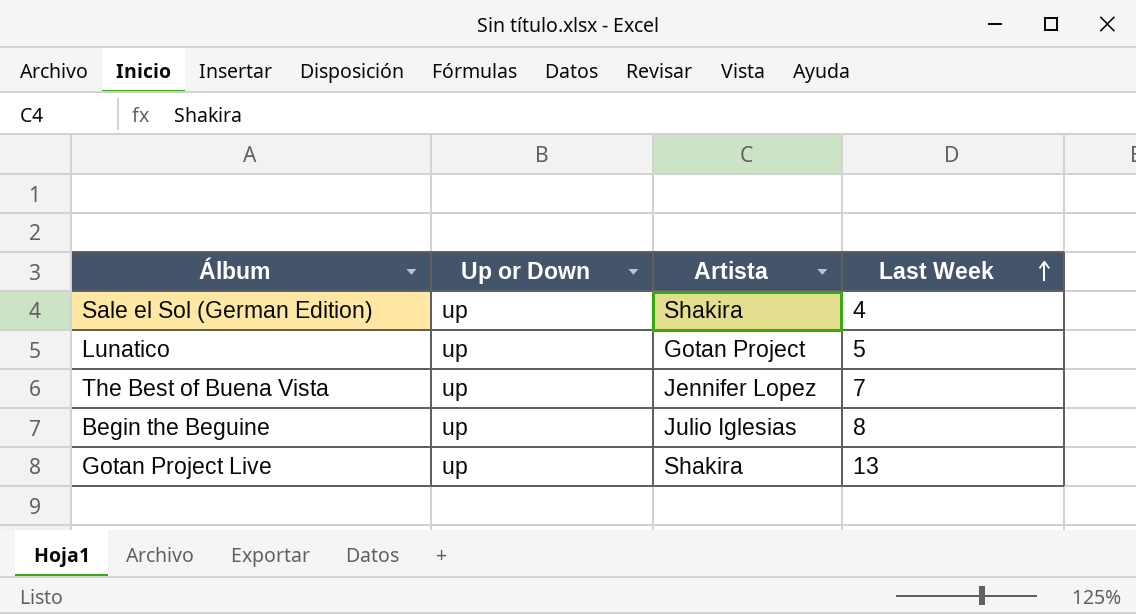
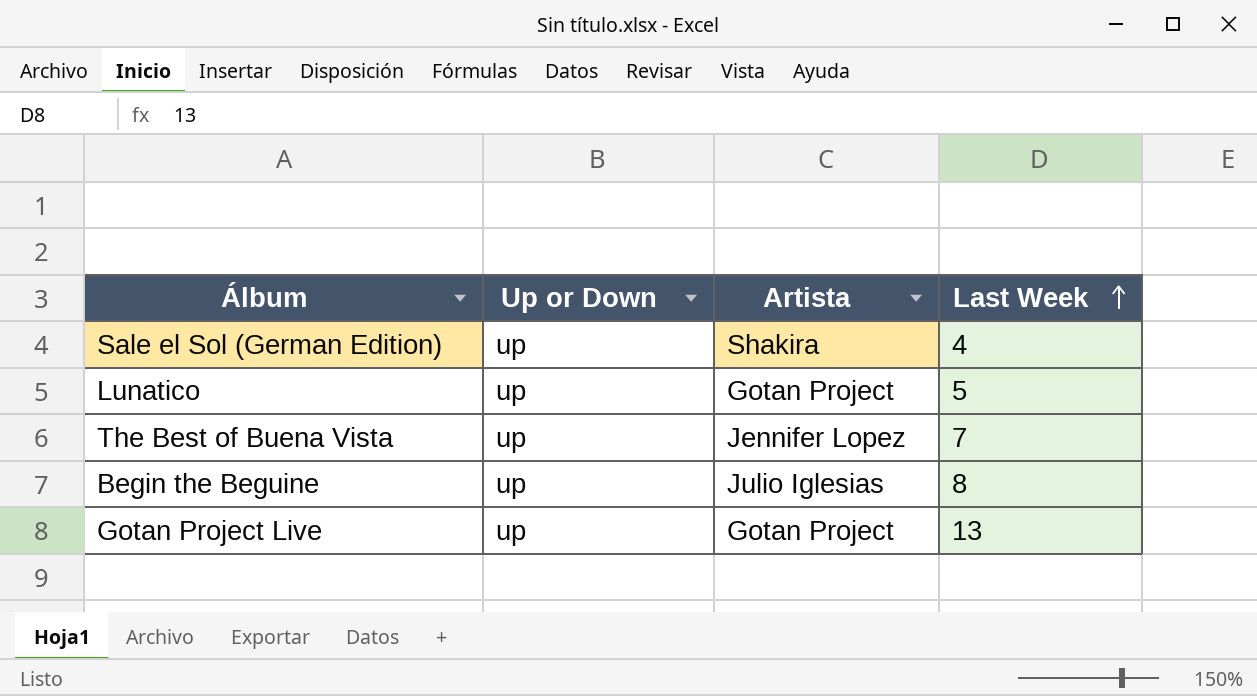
Gotan Project Live | Artista: Shakira -> Gotan Project

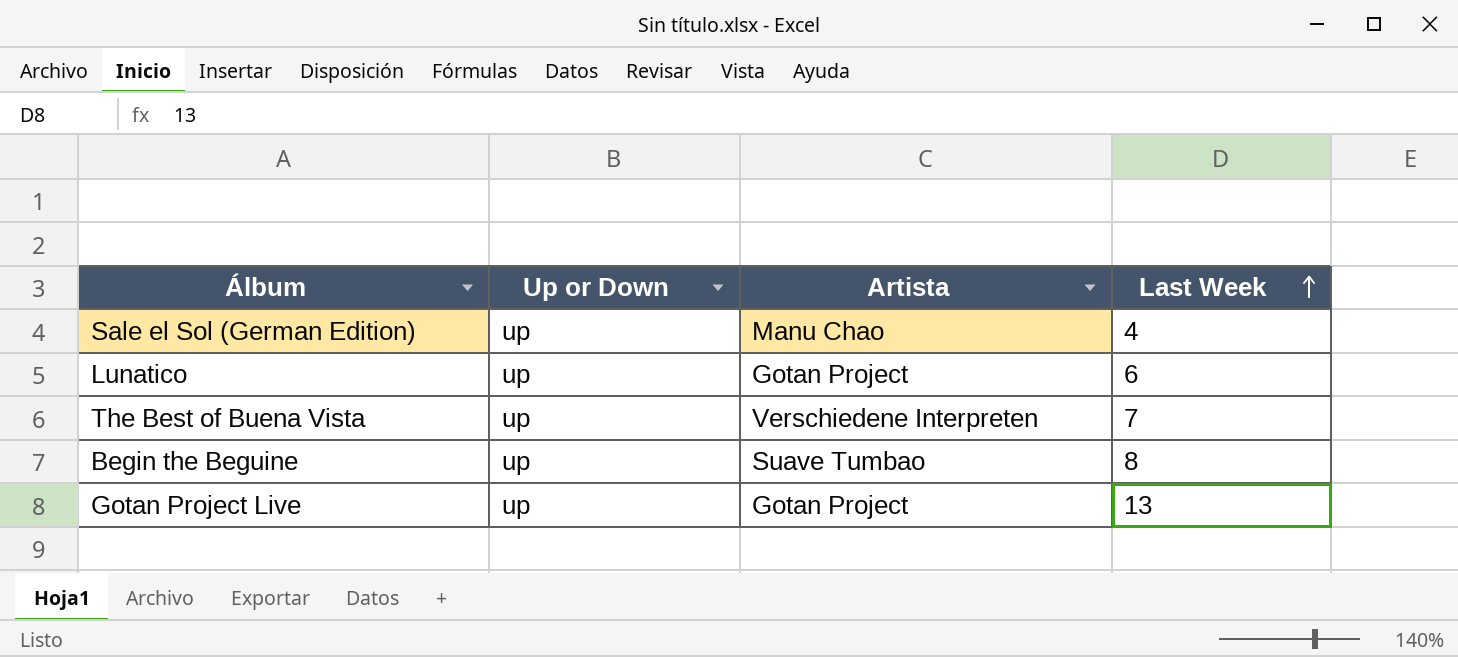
Sale el Sol (German Edition) | Artista: Shakira -> Manu Chao
Lunatico | Last Week: 5 -> 6
The Best of Buena Vista | Artista: Jennifer Lopez -> Verschiedene Interpreten
Begin the Beguine | Artista: Julio Iglesias -> Suave Tumbao

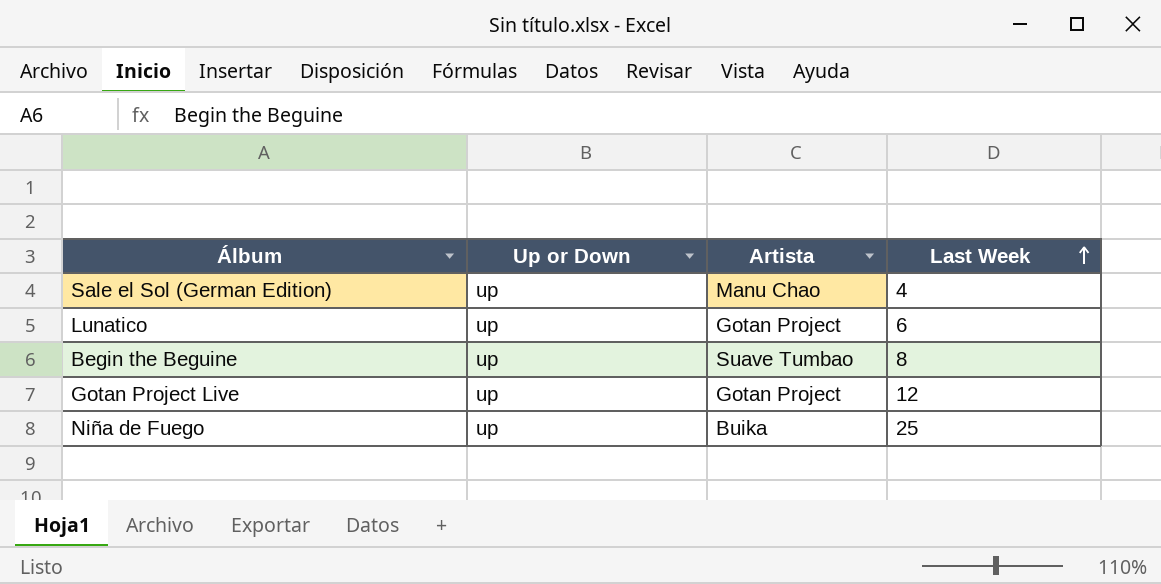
row The Best of Buena Vista: up | Verschiedene Interpreten | 7 -> none
Gotan Project Live | Last Week: 13 -> 12
row Niña de Fuego: none -> up | Buika | 25

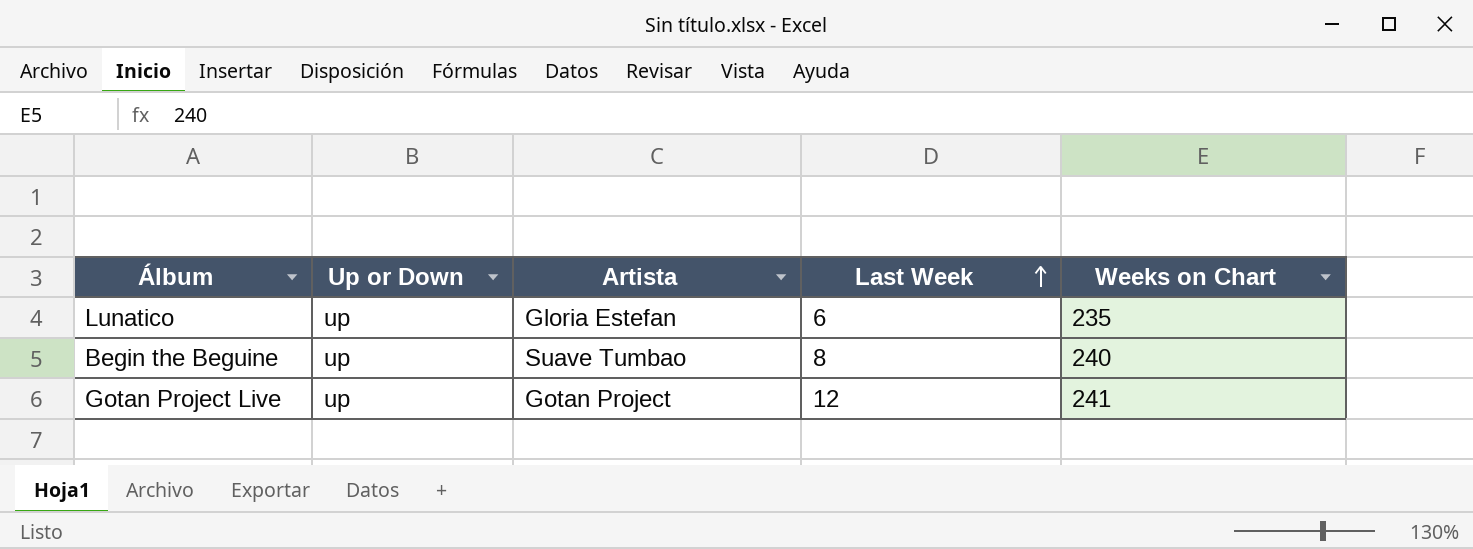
column Weeks on Chart | position: none -> 5
row Sale el Sol (German Edition): up | Manu Chao | 4 -> none
row Niña de Fuego: up | Buika | 25 -> none
Lunatico | Artista: Gotan Project -> Gloria Estefan

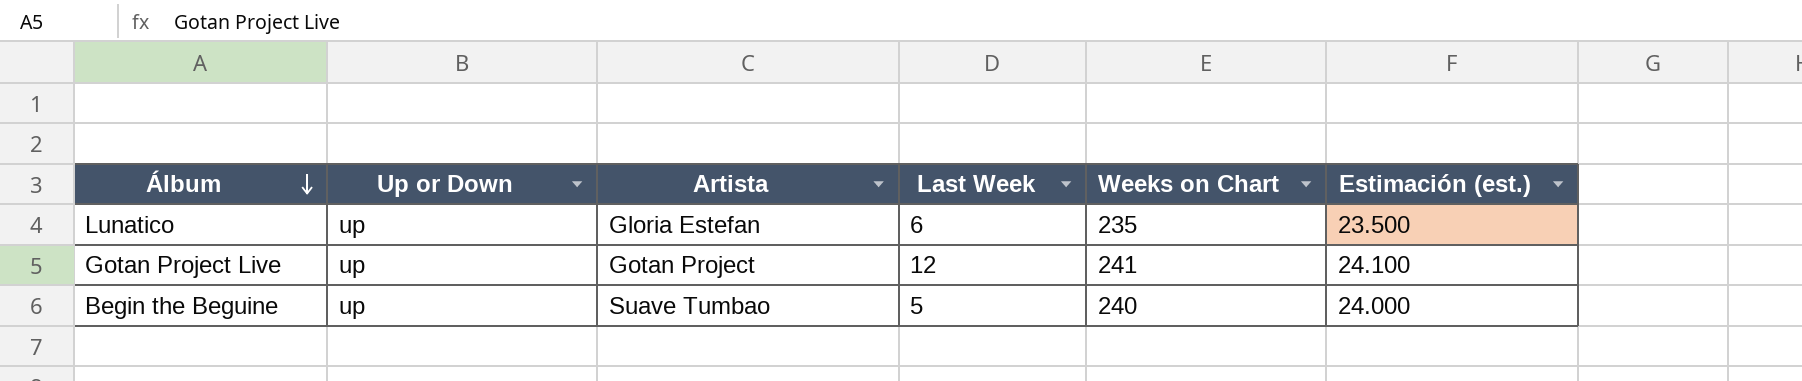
row order: Last Week ascending -> Álbum descending
column Estimación (est.) | formula: none -> [Weeks on Chart] * 100
Begin the Beguine | Last Week: 8 -> 5

